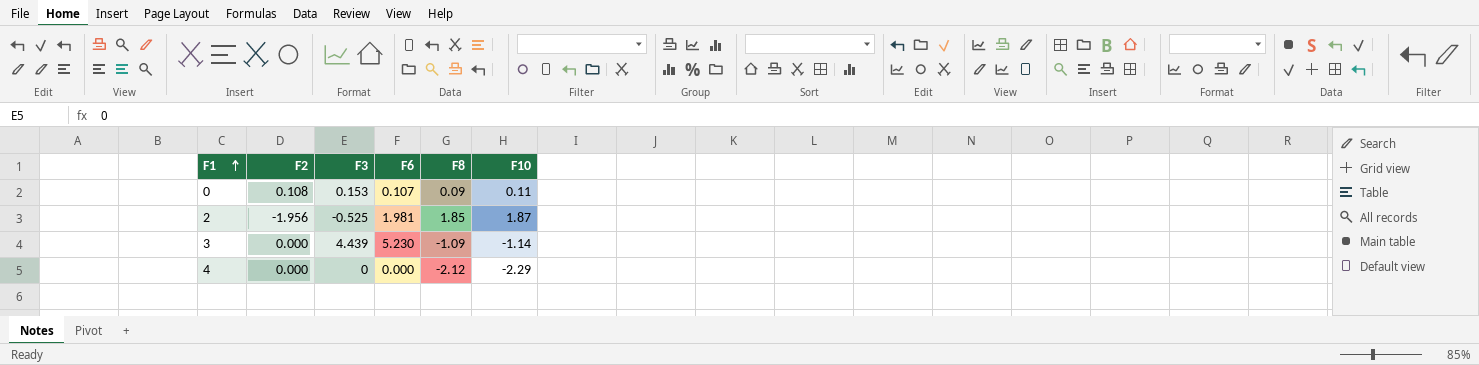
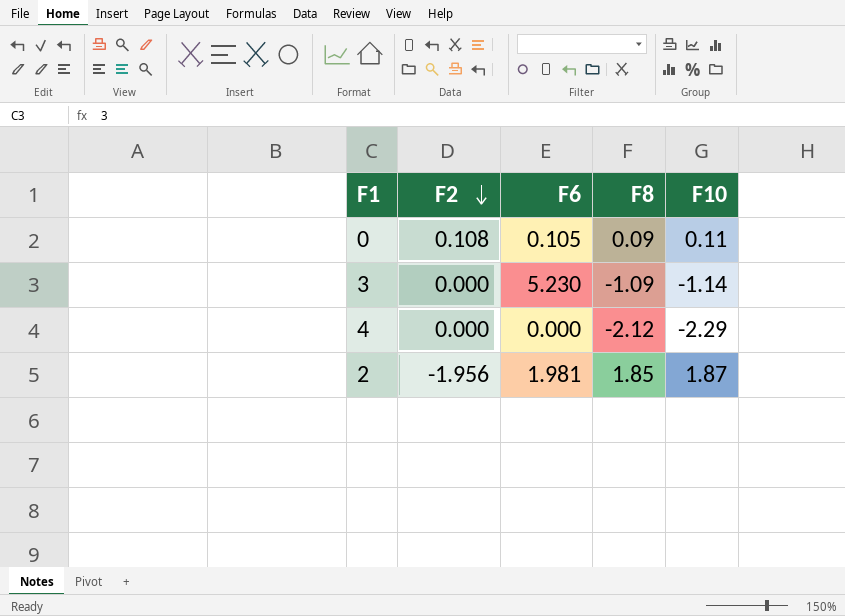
row order: F1 ascending -> F2 descending
column F3 | position: 3 -> none
0 | F6: 0.107 -> 0.105

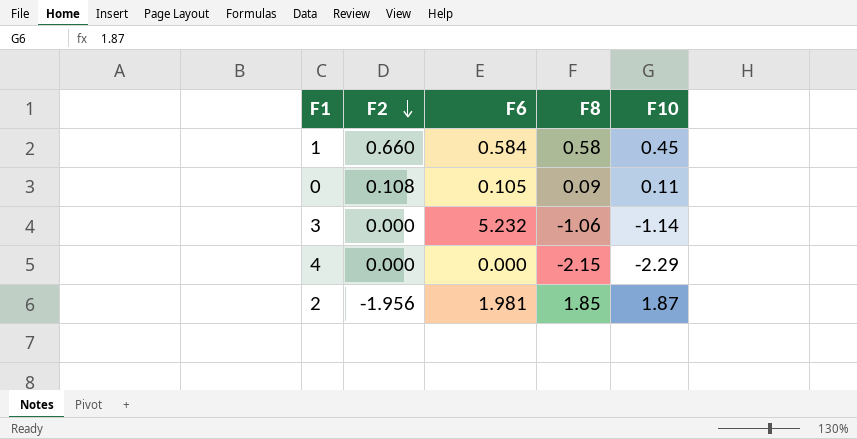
row 1: none -> 0.660 | 0.584 | 0.58 | 0.45
3 | F6: 5.230 -> 5.232
3 | F8: -1.09 -> -1.06
4 | F8: -2.12 -> -2.15

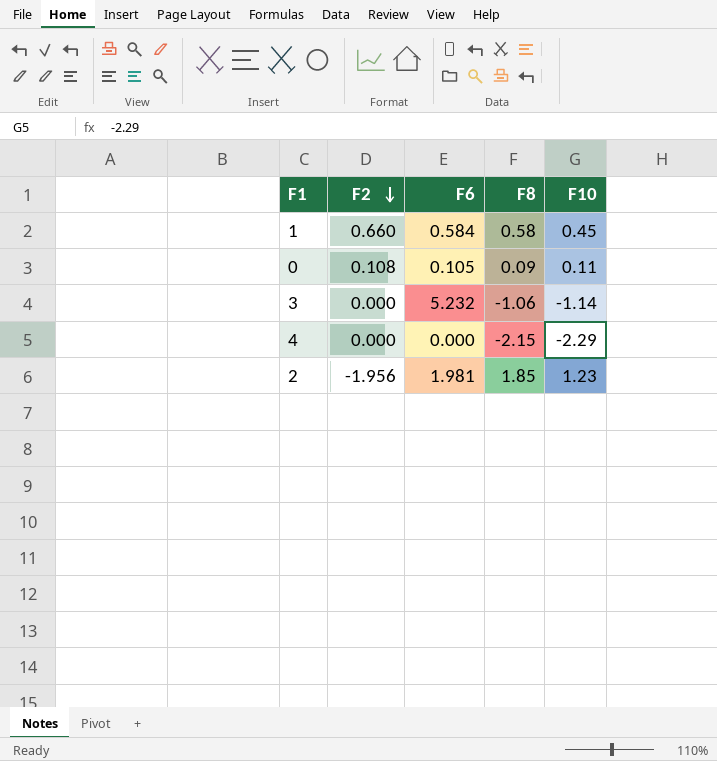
2 | F10: 1.87 -> 1.23

